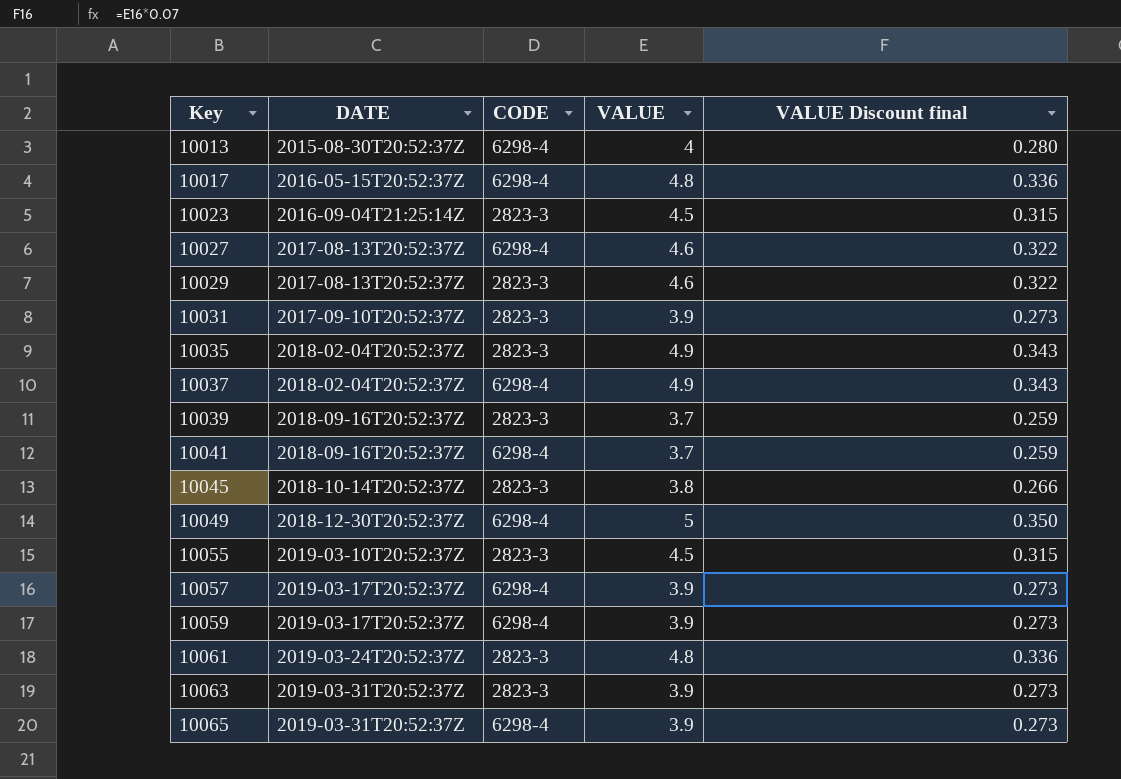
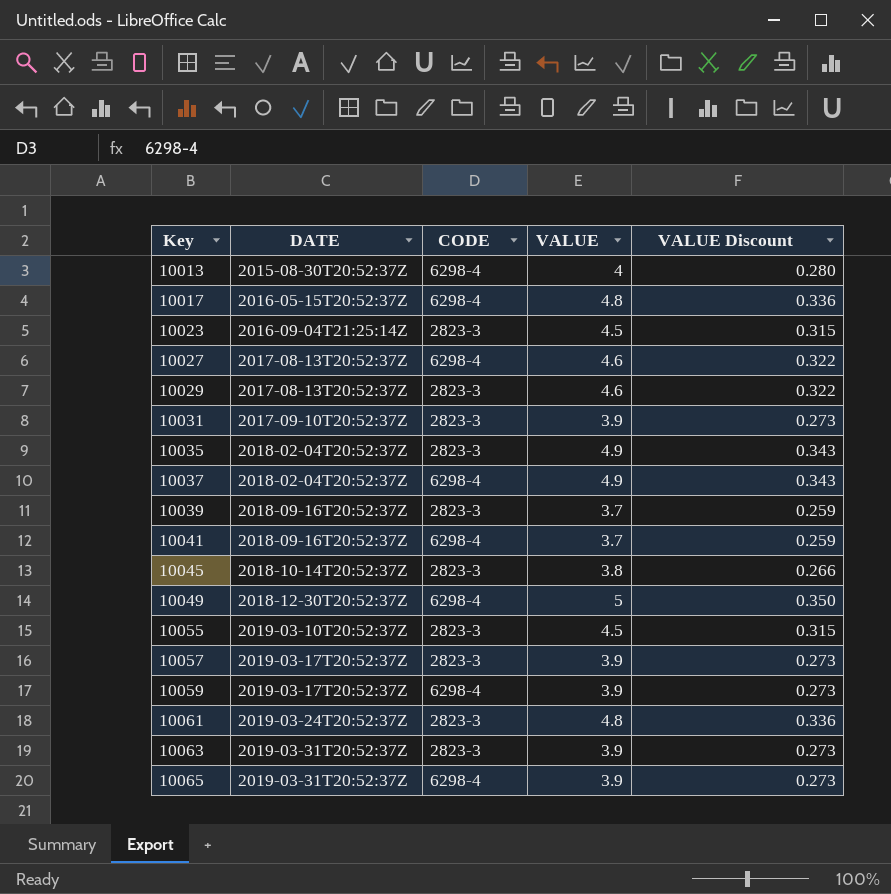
column name: VALUE Discount final -> VALUE Discount
10057 | CODE: 6298-4 -> 2823-3

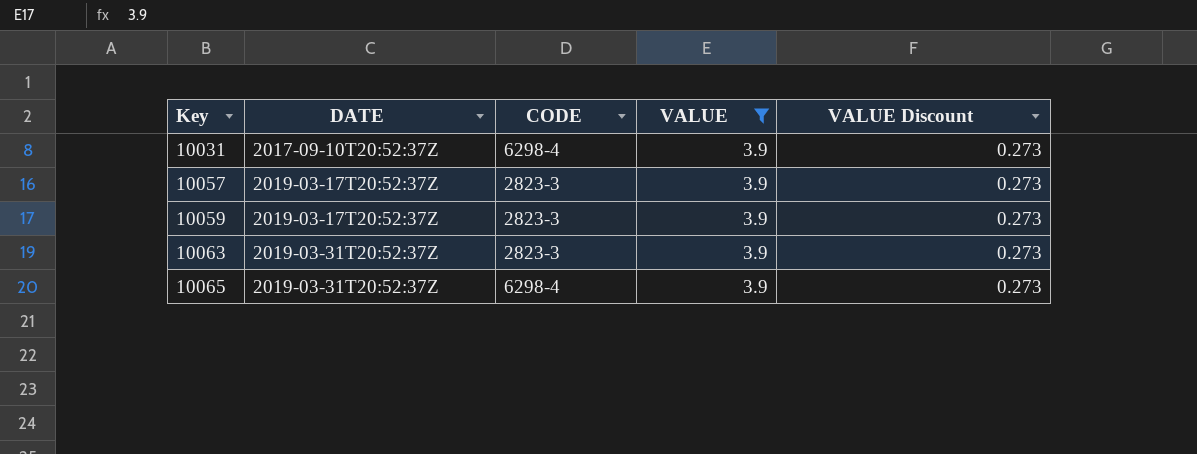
filter: none -> VALUE = 3.9
10031 | CODE: 2823-3 -> 6298-4
10059 | CODE: 6298-4 -> 2823-3

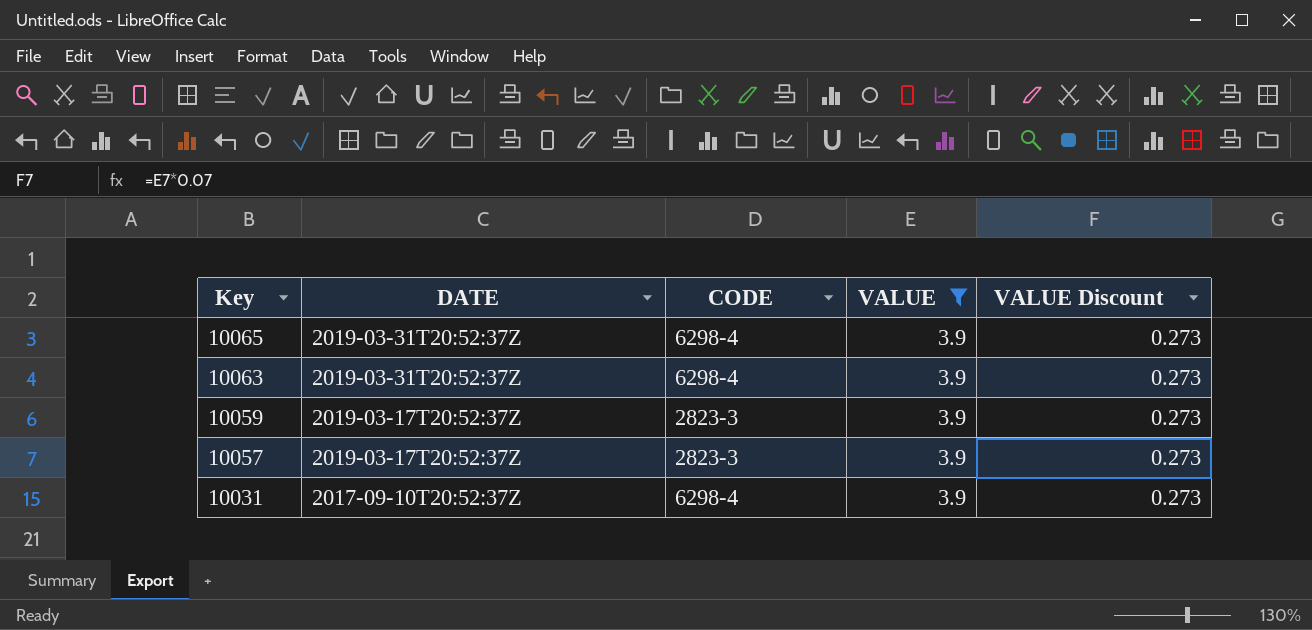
row order: Key ascending -> Key descending
10063 | CODE: 2823-3 -> 6298-4

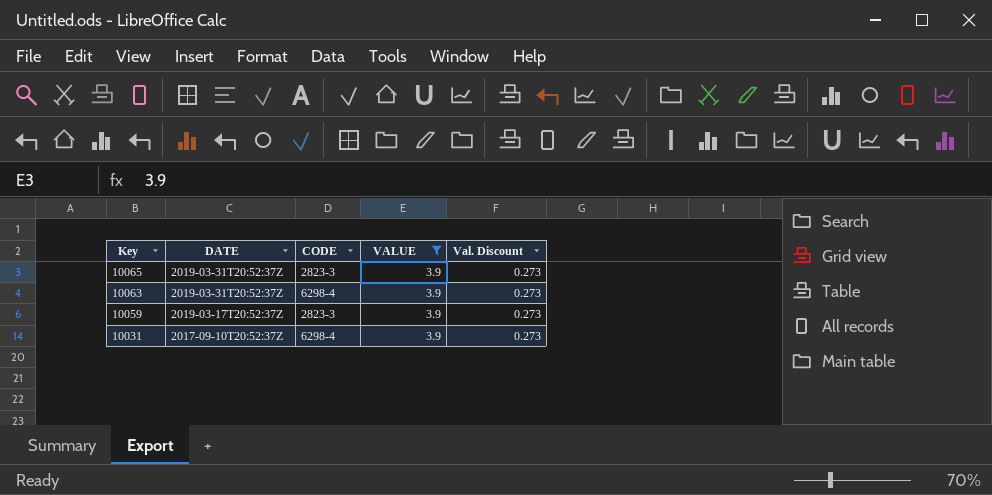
column name: VALUE Discount -> Val. Discount
row 10057: 2019-03-17T20:52:37Z | 2823-3 | 3.9 | 0.273 -> none
10065 | CODE: 6298-4 -> 2823-3

